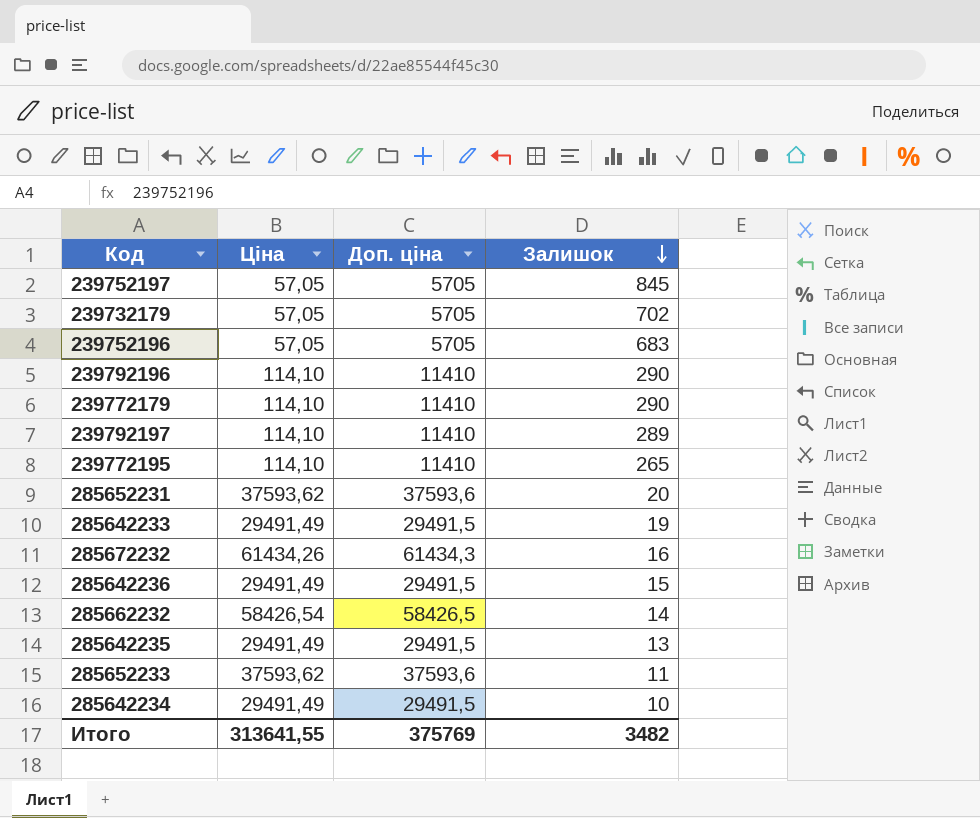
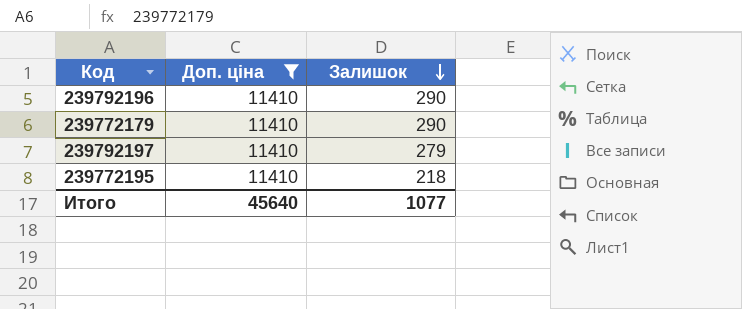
filter: none -> Доп. ціна = 11410
column Ціна | position: 2 -> none
239792197 | Залишок: 289 -> 279
239772195 | Залишок: 265 -> 218
Итого | Доп. ціна: 375769 -> 45640
Итого | Залишок: 3482 -> 1077

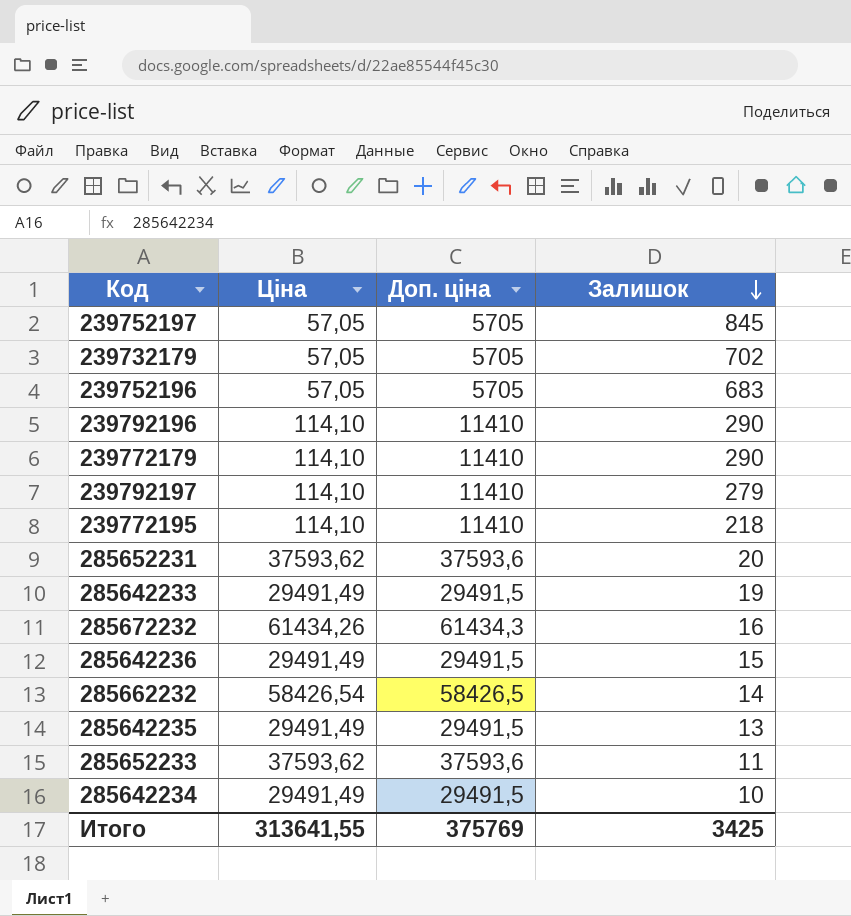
filter: Доп. ціна = 11410 -> none
column Ціна | position: none -> 2
Итого | Доп. ціна: 45640 -> 375769
Итого | Залишок: 1077 -> 3425

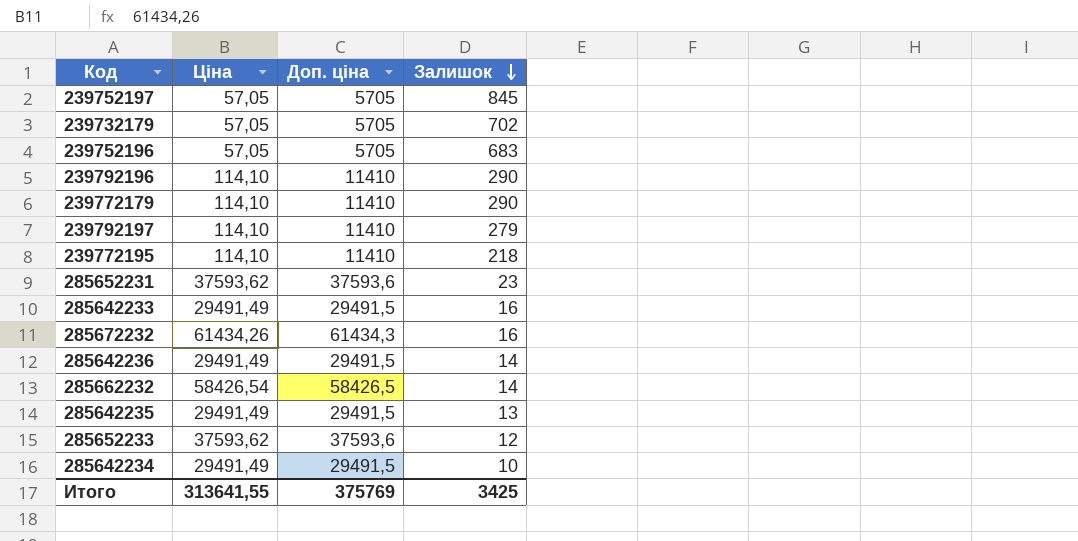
285652231 | Залишок: 20 -> 23
285642233 | Залишок: 19 -> 16
285642236 | Залишок: 15 -> 14
285652233 | Залишок: 11 -> 12

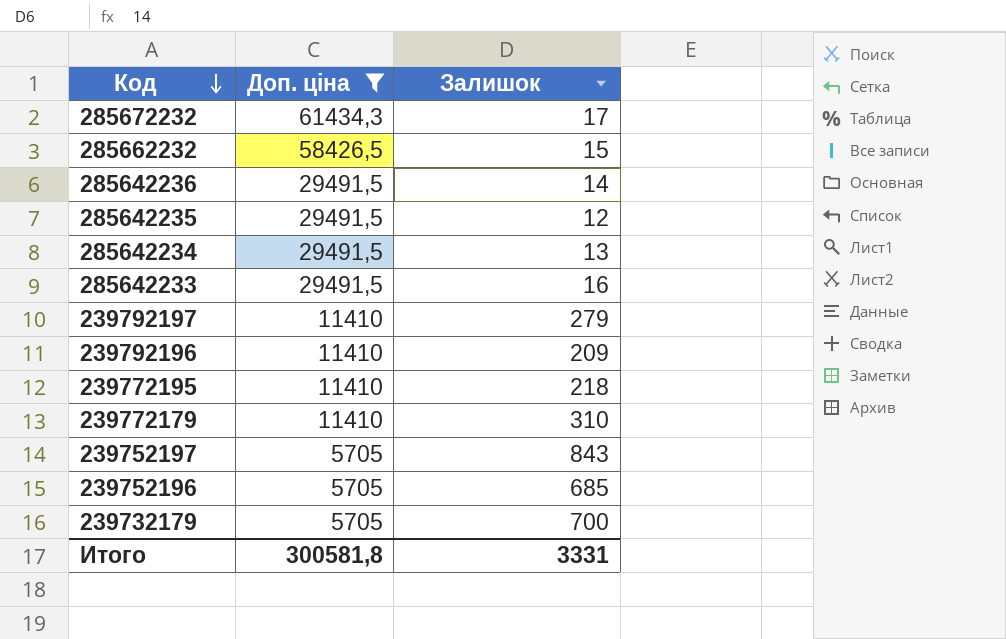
filter: none -> Доп. ціна != 37593,6
row order: Залишок descending -> Код descending
column Ціна | position: 2 -> none
285672232 | Залишок: 16 -> 17
285662232 | Залишок: 14 -> 15
285642235 | Залишок: 13 -> 12
285642234 | Залишок: 10 -> 13
239792196 | Залишок: 290 -> 209
239772179 | Залишок: 290 -> 310
239752197 | Залишок: 845 -> 843
239752196 | Залишок: 683 -> 685
239732179 | Залишок: 702 -> 700
Итого | Доп. ціна: 375769 -> 300581,8
Итого | Залишок: 3425 -> 3331

